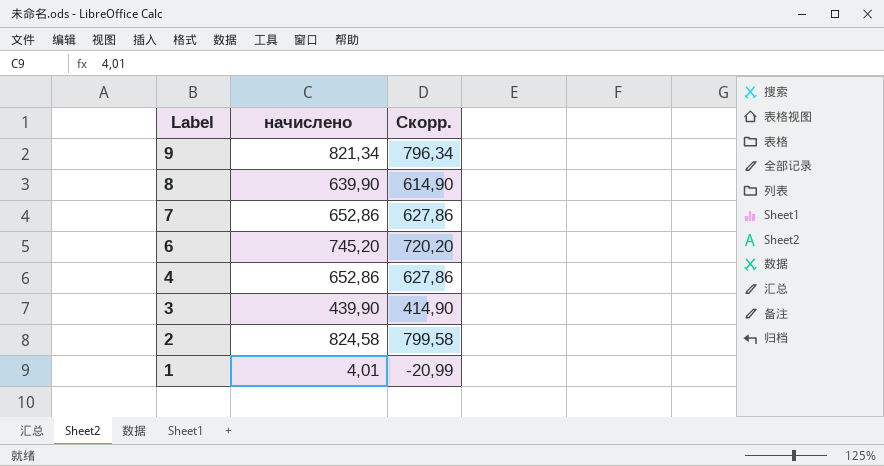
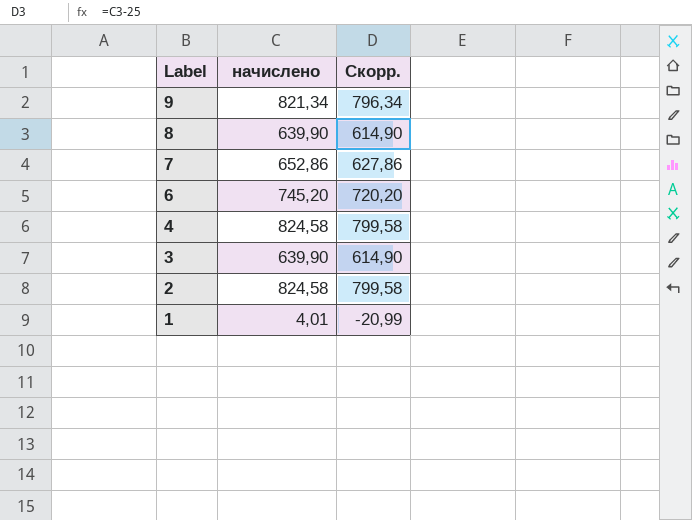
4 | начислено: 652,86 -> 824,58
4 | Скорр.: 627,86 -> 799,58
3 | начислено: 439,90 -> 639,90
3 | Скорр.: 414,90 -> 614,90

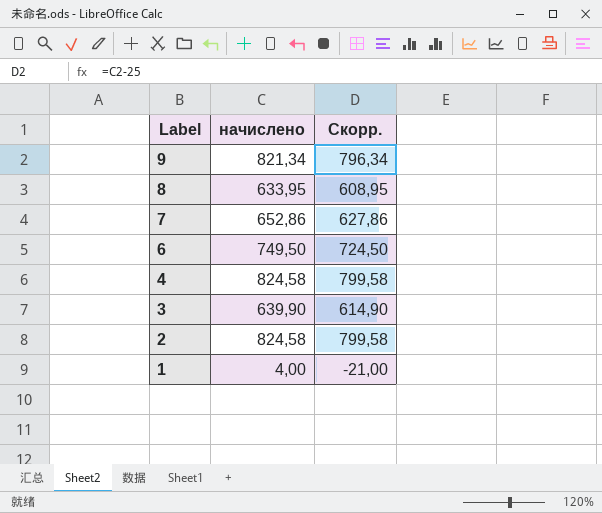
8 | начислено: 639,90 -> 633,95
8 | Скорр.: 614,90 -> 608,95
6 | начислено: 745,20 -> 749,50
6 | Скорр.: 720,20 -> 724,50
1 | начислено: 4,01 -> 4,00
1 | Скорр.: -20,99 -> -21,00

